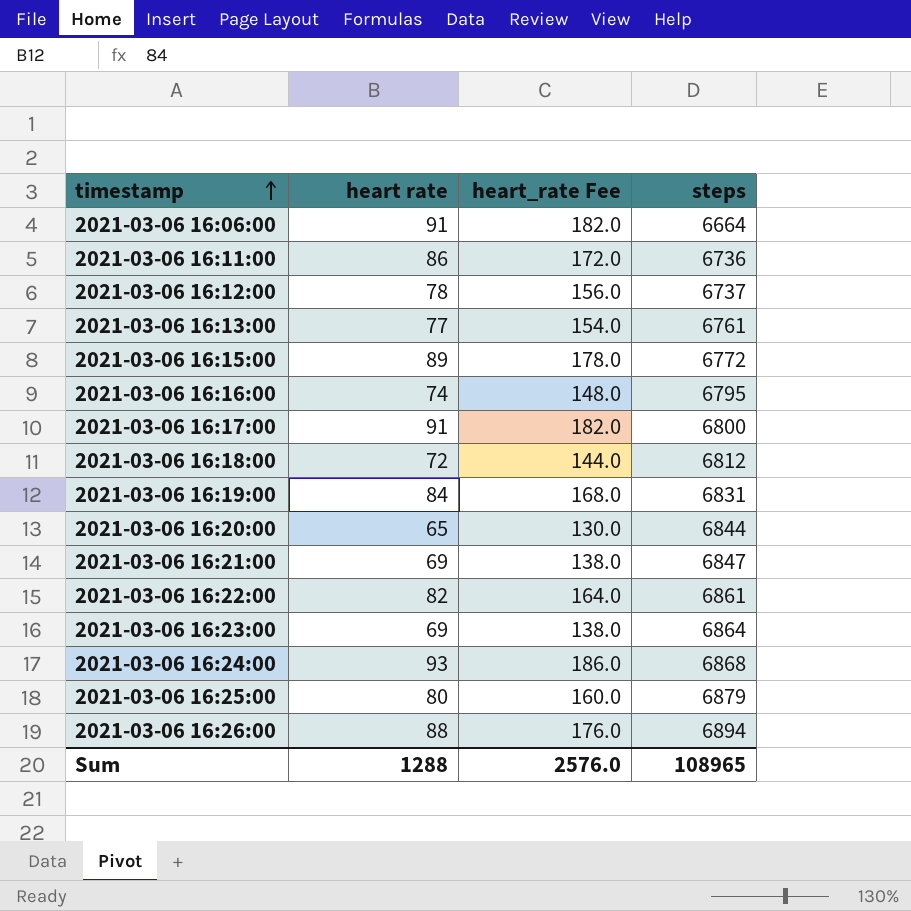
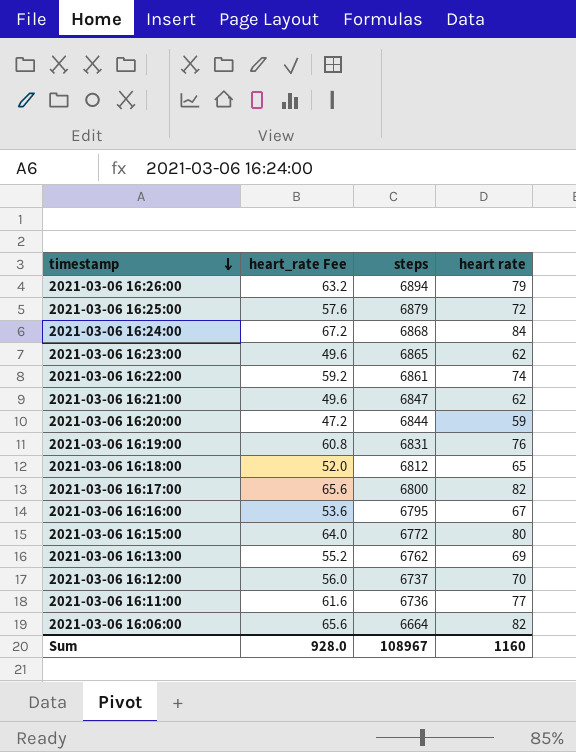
row order: timestamp ascending -> timestamp descending
column heart_rate Fee | formula: [heart rate] * 2 -> [heart rate] * 0.8
column heart rate | position: 2 -> 4
2021-03-06 16:26:00 | heart rate: 88 -> 79
2021-03-06 16:25:00 | heart rate: 80 -> 72
2021-03-06 16:24:00 | heart rate: 93 -> 84
2021-03-06 16:23:00 | steps: 6864 -> 6865
2021-03-06 16:23:00 | heart rate: 69 -> 62
2021-03-06 16:22:00 | heart rate: 82 -> 74
2021-03-06 16:21:00 | heart rate: 69 -> 62
2021-03-06 16:20:00 | heart rate: 65 -> 59
2021-03-06 16:19:00 | heart rate: 84 -> 76
2021-03-06 16:18:00 | heart rate: 72 -> 65
2021-03-06 16:17:00 | heart rate: 91 -> 82
2021-03-06 16:16:00 | heart rate: 74 -> 67
2021-03-06 16:15:00 | heart rate: 89 -> 80
2021-03-06 16:13:00 | steps: 6761 -> 6762
2021-03-06 16:13:00 | heart rate: 77 -> 69
2021-03-06 16:12:00 | heart rate: 78 -> 70
2021-03-06 16:11:00 | heart rate: 86 -> 77
2021-03-06 16:06:00 | heart rate: 91 -> 82
Sum | heart_rate Fee: 2576.0 -> 928.0
Sum | steps: 108965 -> 108967
Sum | heart rate: 1288 -> 1160

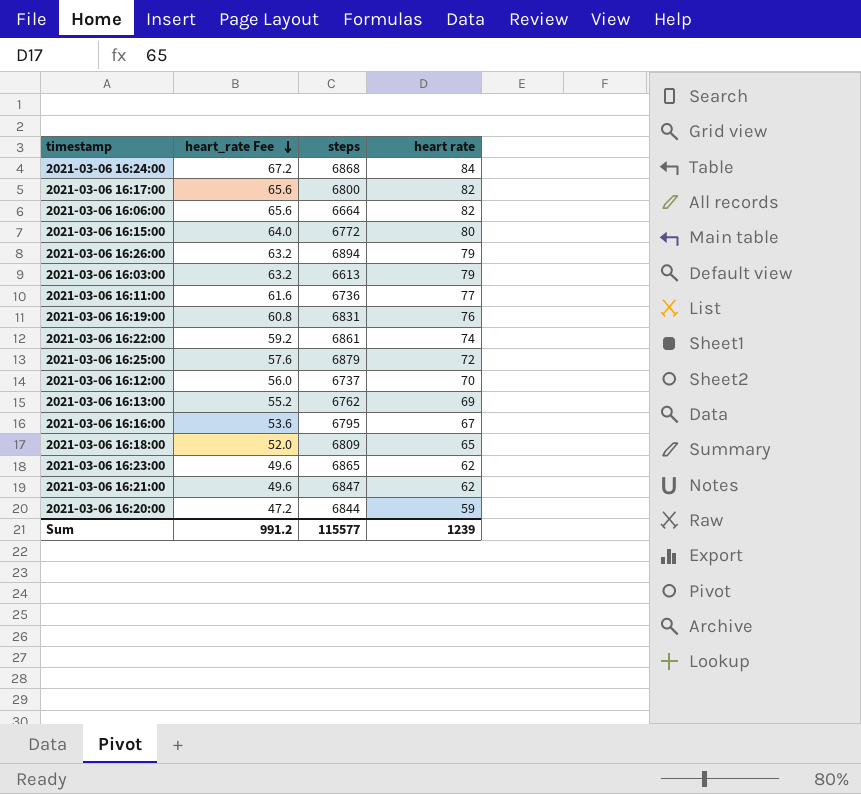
row order: timestamp descending -> heart_rate Fee descending
row 2021-03-06 16:03:00: none -> 63.2 | 6613 | 79
2021-03-06 16:18:00 | steps: 6812 -> 6809
Sum | heart_rate Fee: 928.0 -> 991.2
Sum | steps: 108967 -> 115577
Sum | heart rate: 1160 -> 1239

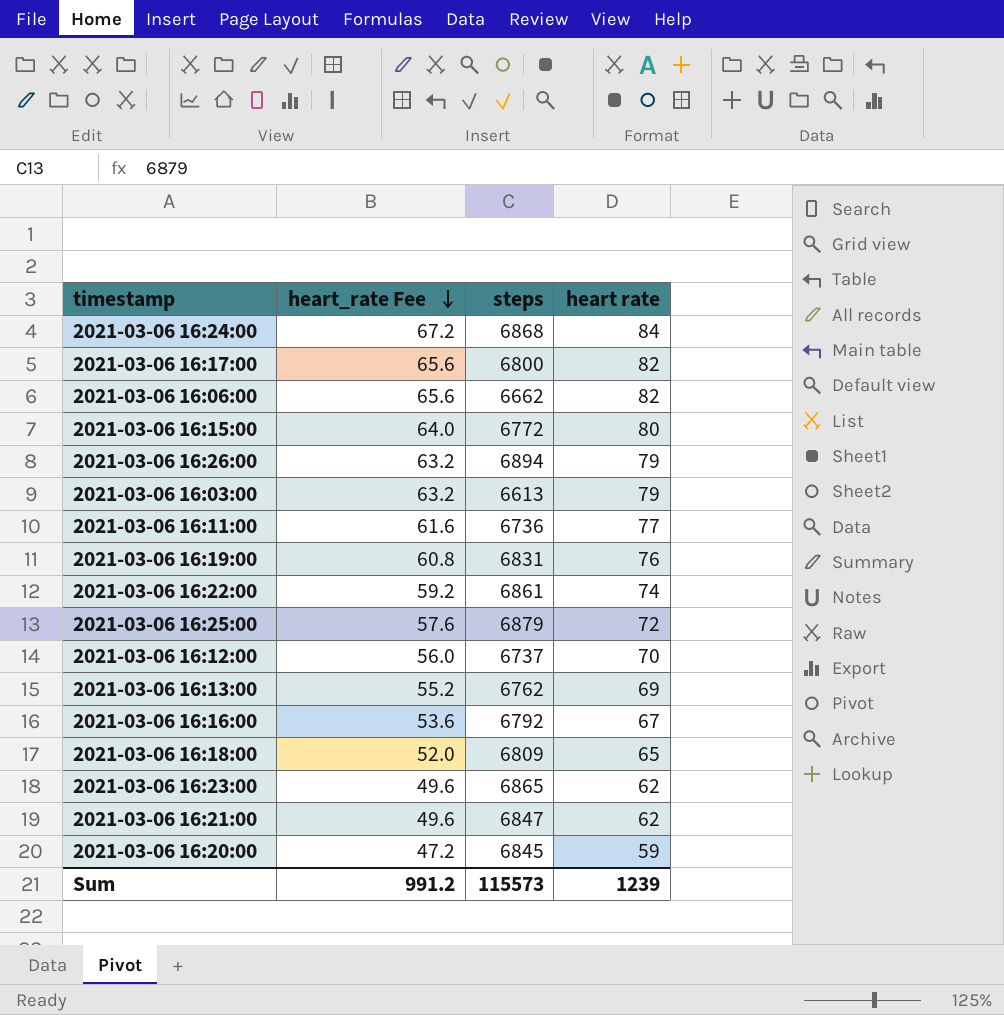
2021-03-06 16:06:00 | steps: 6664 -> 6662
2021-03-06 16:16:00 | steps: 6795 -> 6792
2021-03-06 16:20:00 | steps: 6844 -> 6845
Sum | steps: 115577 -> 115573

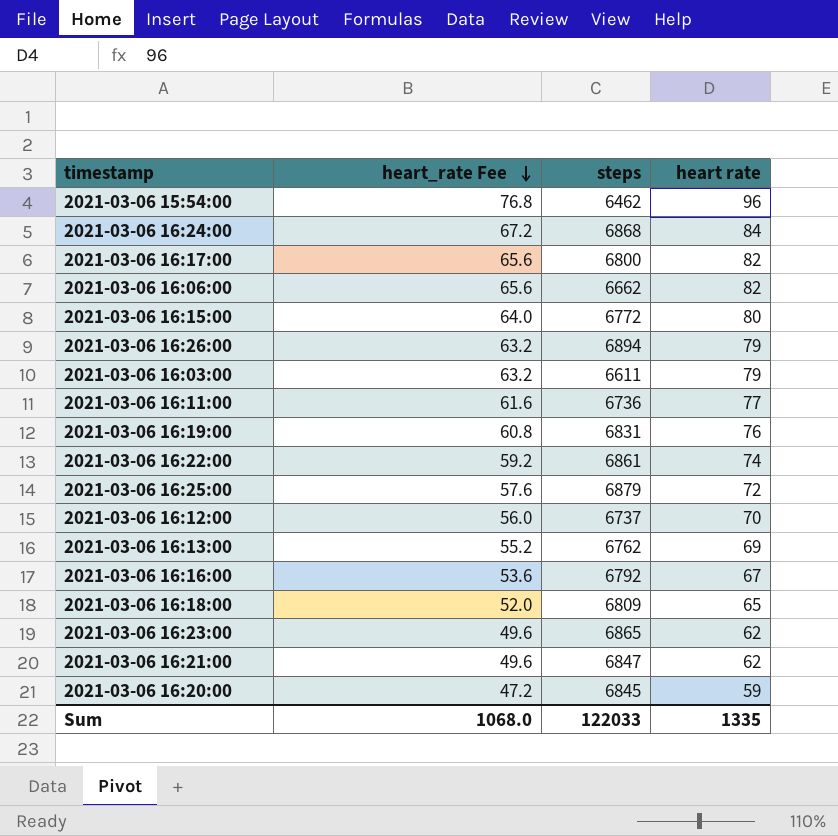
row 2021-03-06 15:54:00: none -> 76.8 | 6462 | 96
2021-03-06 16:03:00 | steps: 6613 -> 6611
Sum | heart_rate Fee: 991.2 -> 1068.0
Sum | steps: 115573 -> 122033
Sum | heart rate: 1239 -> 1335

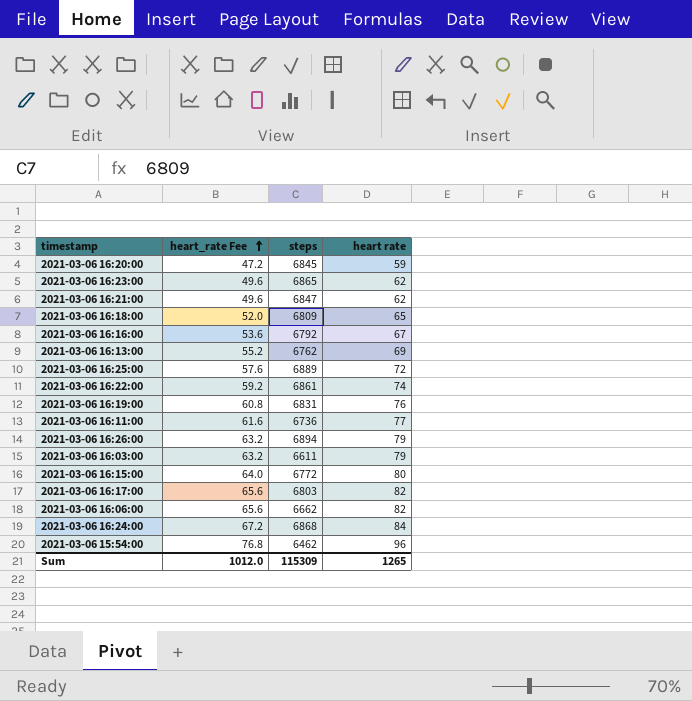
row order: heart_rate Fee descending -> heart_rate Fee ascending
row 2021-03-06 16:12:00: 56.0 | 6737 | 70 -> none
2021-03-06 16:25:00 | steps: 6879 -> 6889
2021-03-06 16:17:00 | steps: 6800 -> 6803
Sum | heart_rate Fee: 1068.0 -> 1012.0
Sum | steps: 122033 -> 115309
Sum | heart rate: 1335 -> 1265

